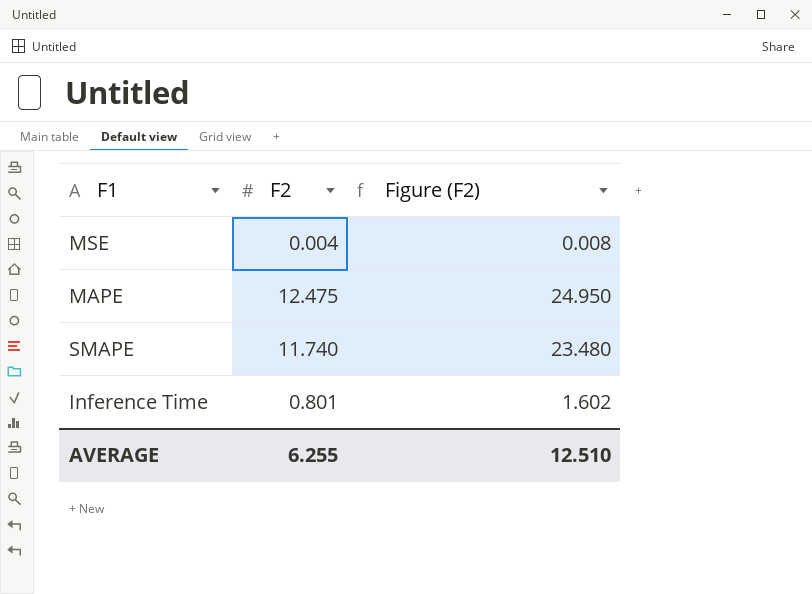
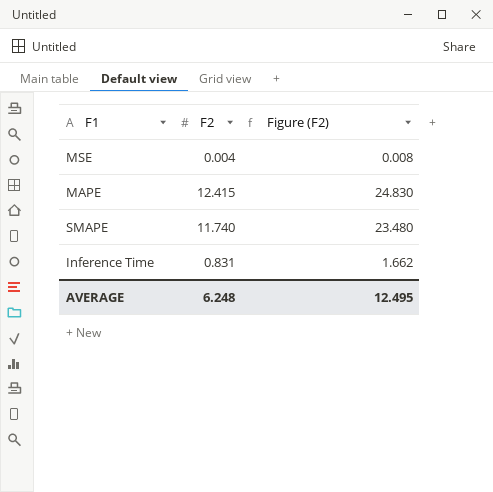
MAPE | F2: 12.475 -> 12.415
MAPE | Figure (F2): 24.950 -> 24.830
Inference Time | F2: 0.801 -> 0.831
Inference Time | Figure (F2): 1.602 -> 1.662
AVERAGE | F2: 6.255 -> 6.248
AVERAGE | Figure (F2): 12.510 -> 12.495

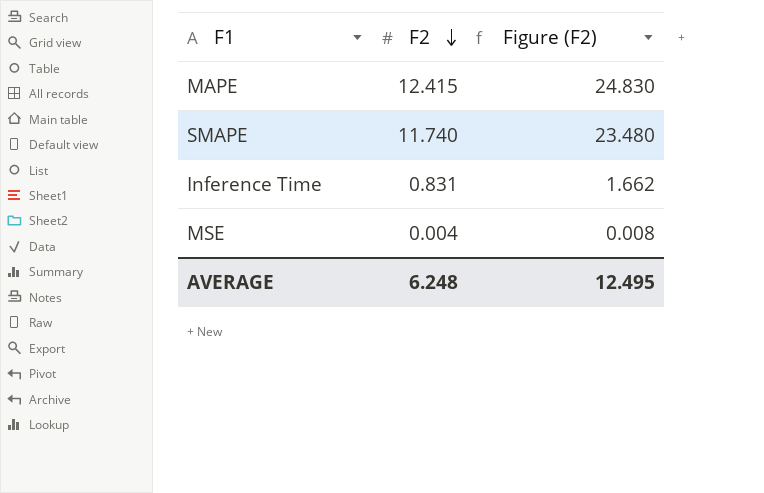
row order: none -> F2 descending

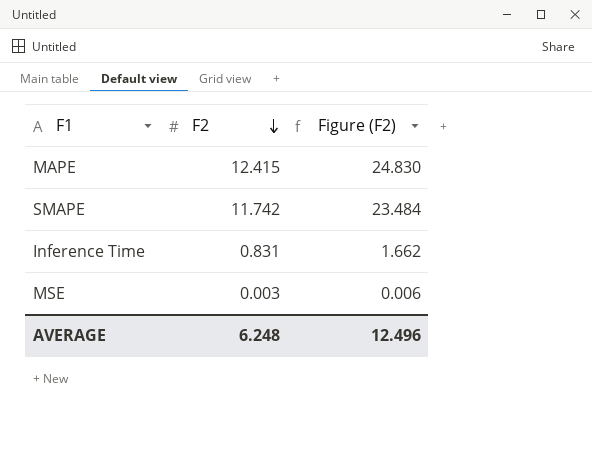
SMAPE | F2: 11.740 -> 11.742
SMAPE | Figure (F2): 23.480 -> 23.484
MSE | F2: 0.004 -> 0.003
MSE | Figure (F2): 0.008 -> 0.006
AVERAGE | Figure (F2): 12.495 -> 12.496

